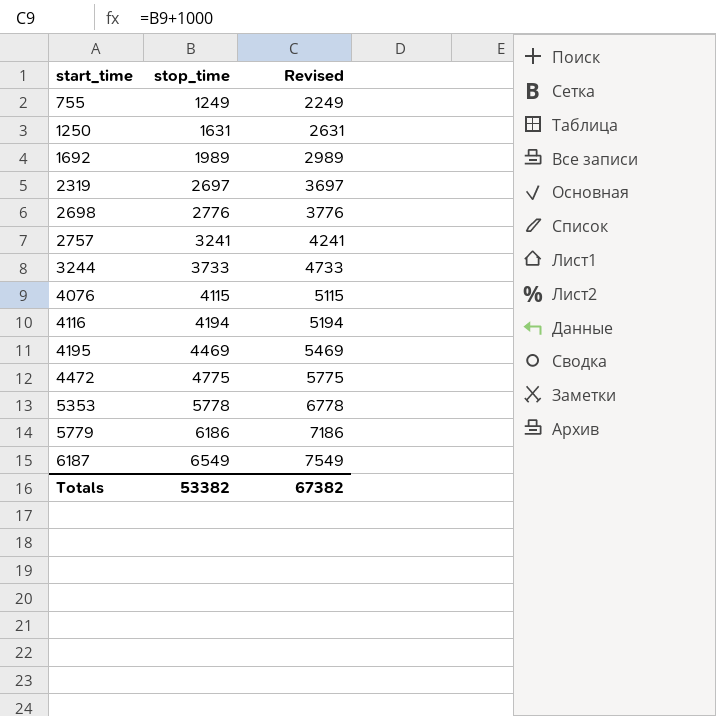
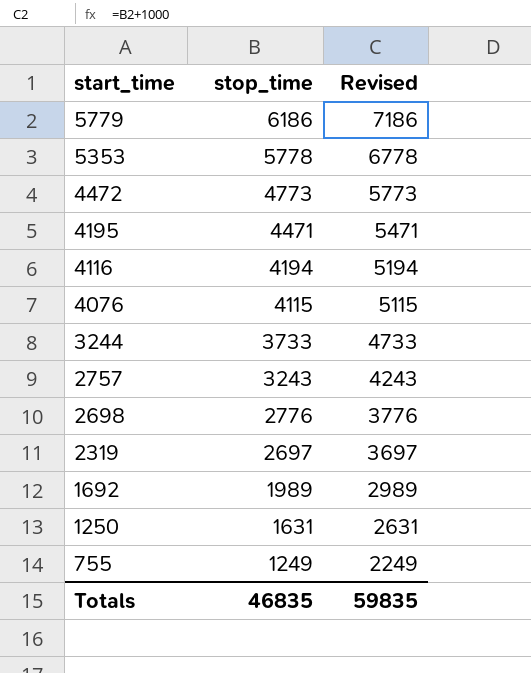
row order: start_time ascending -> start_time descending
row 6187: 6549 | 7549 -> none
4472 | stop_time: 4775 -> 4773
4472 | Revised: 5775 -> 5773
4195 | stop_time: 4469 -> 4471
4195 | Revised: 5469 -> 5471
2757 | stop_time: 3241 -> 3243
2757 | Revised: 4241 -> 4243
Totals | stop_time: 53382 -> 46835
Totals | Revised: 67382 -> 59835

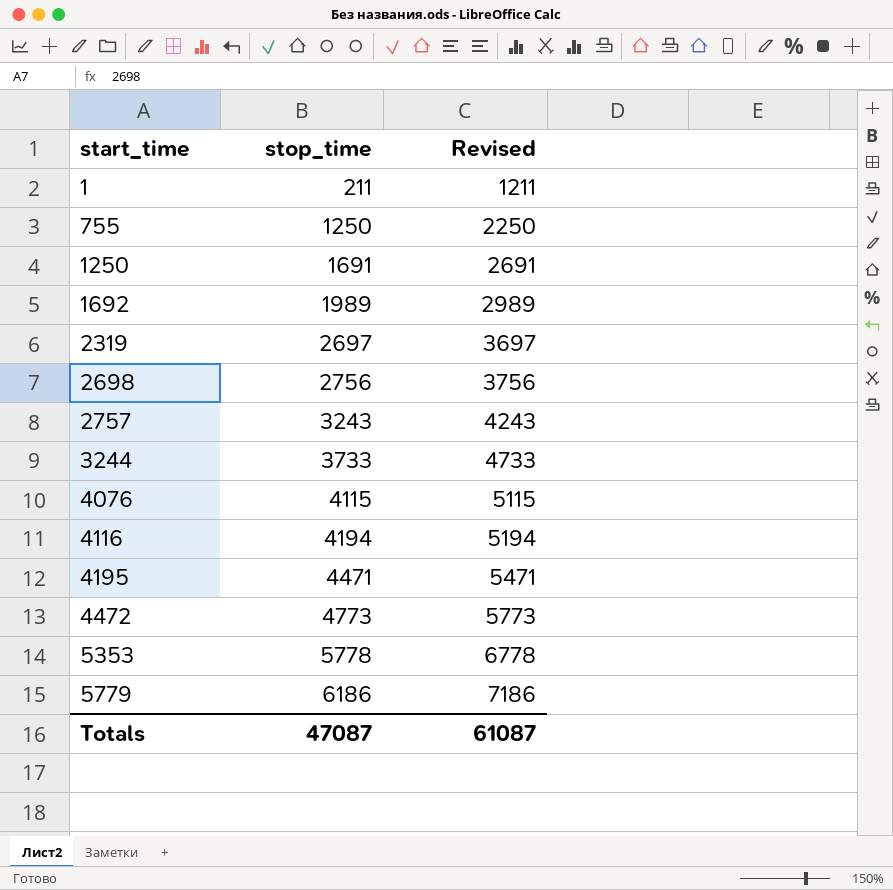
row order: start_time descending -> start_time ascending
row 1: none -> 211 | 1211
755 | stop_time: 1249 -> 1250
755 | Revised: 2249 -> 2250
1250 | stop_time: 1631 -> 1691
1250 | Revised: 2631 -> 2691
2698 | stop_time: 2776 -> 2756
2698 | Revised: 3776 -> 3756
Totals | stop_time: 46835 -> 47087
Totals | Revised: 59835 -> 61087

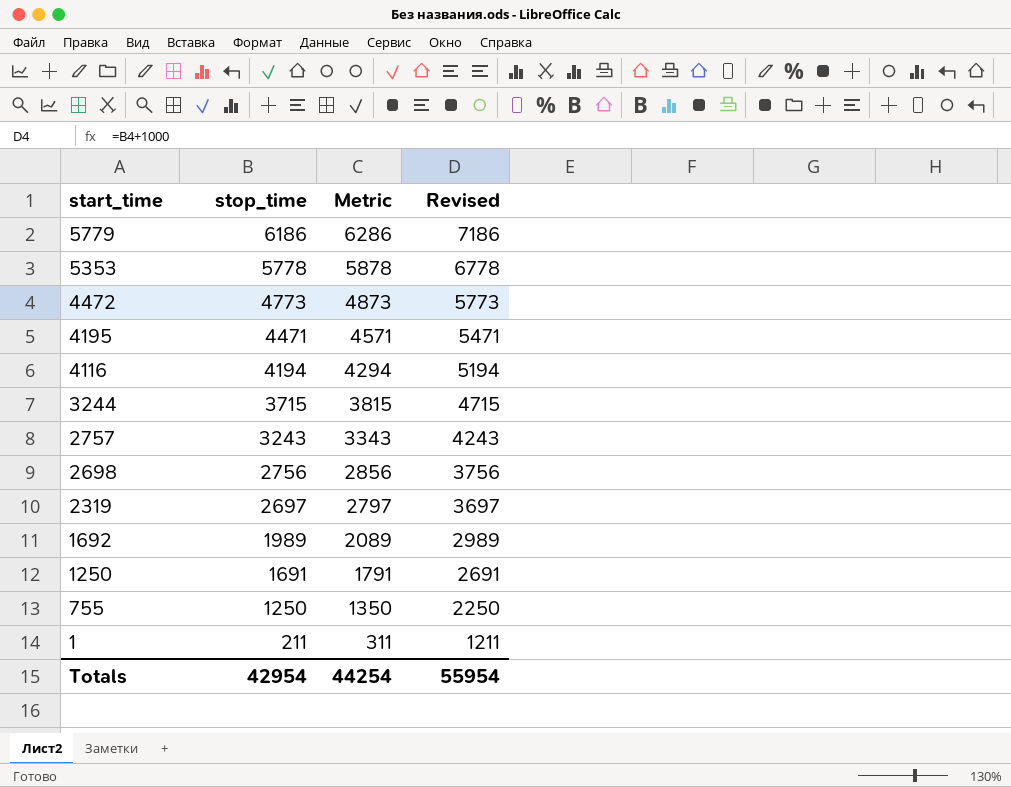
row order: start_time ascending -> start_time descending
column Metric | formula: none -> [stop_time] + 100
row 4076: 4115 | 5115 -> none
3244 | stop_time: 3733 -> 3715
3244 | Revised: 4733 -> 4715
Totals | stop_time: 47087 -> 42954
Totals | Revised: 61087 -> 55954

